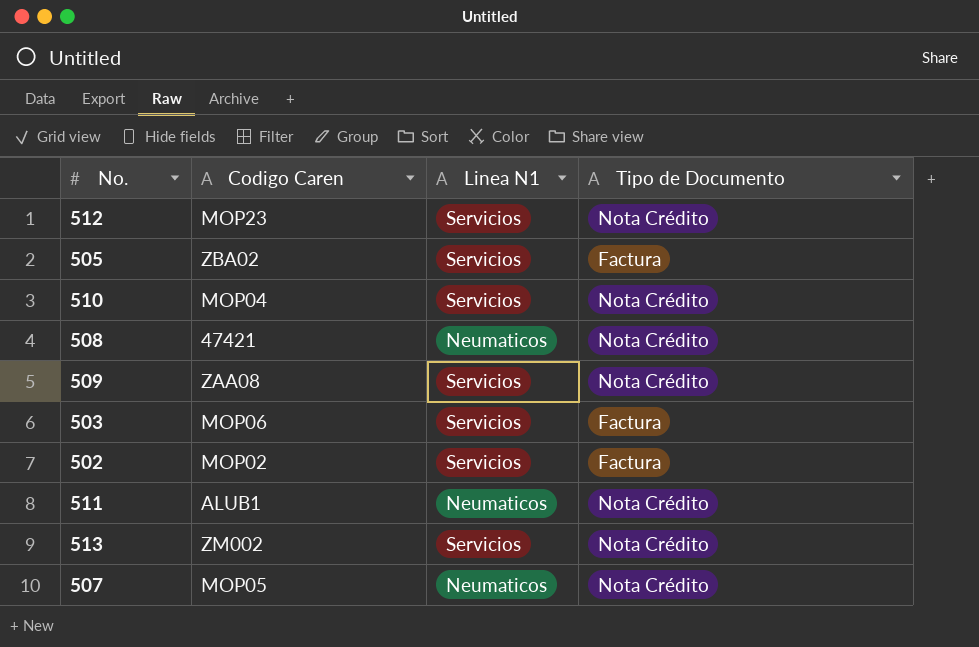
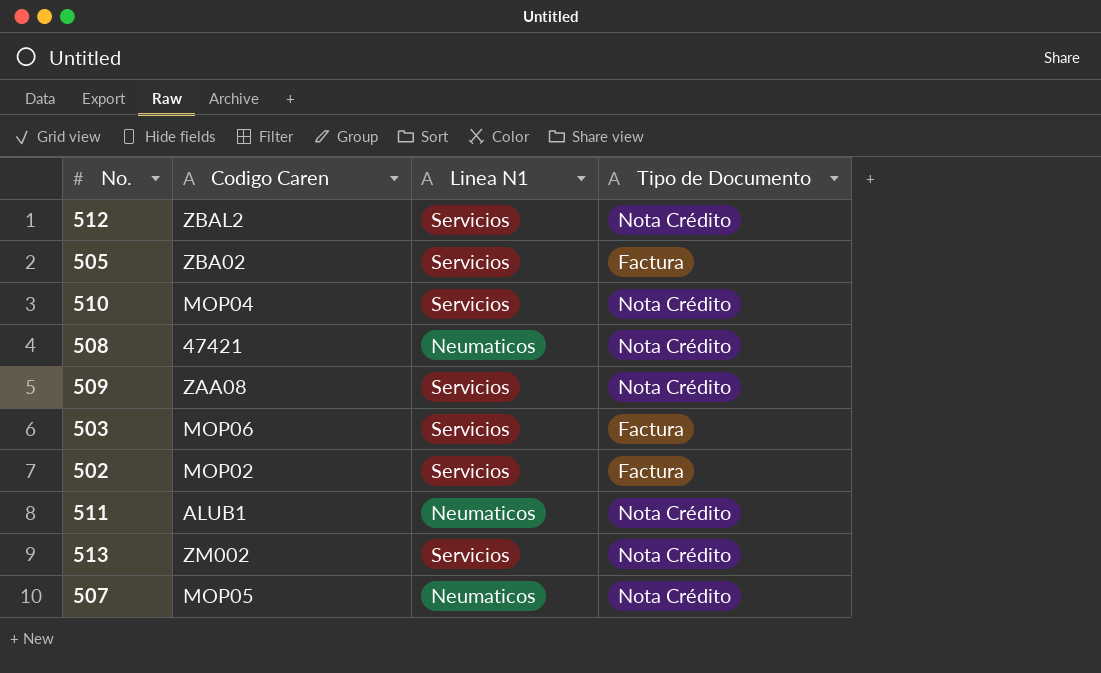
512 | Codigo Caren: MOP23 -> ZBAL2

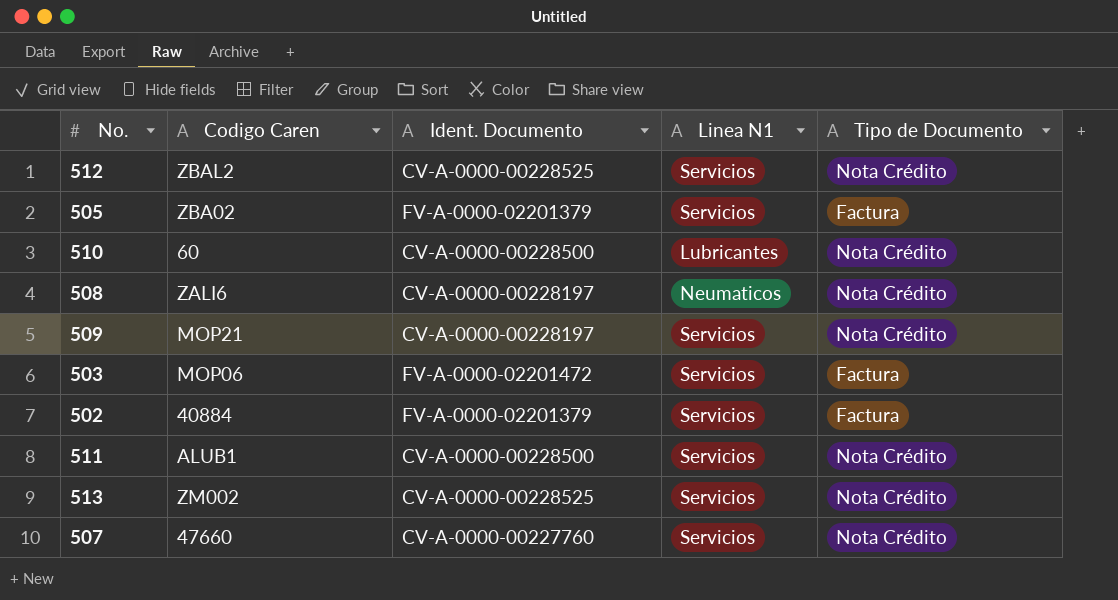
column Ident. Documento | position: none -> 3
510 | Codigo Caren: MOP04 -> 60
510 | Linea N1: Servicios -> Lubricantes
508 | Codigo Caren: 47421 -> ZALI6
509 | Codigo Caren: ZAA08 -> MOP21
502 | Codigo Caren: MOP02 -> 40884
511 | Linea N1: Neumaticos -> Servicios
507 | Codigo Caren: MOP05 -> 47660
507 | Linea N1: Neumaticos -> Servicios

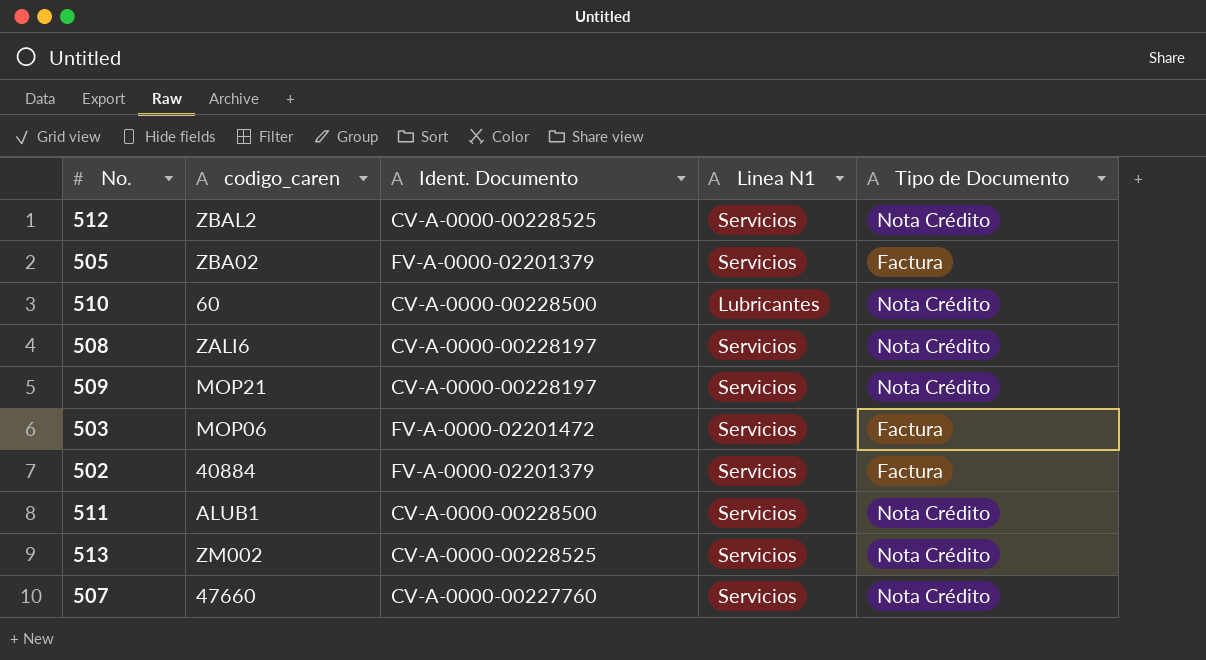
column name: Codigo Caren -> codigo_caren
508 | Linea N1: Neumaticos -> Servicios

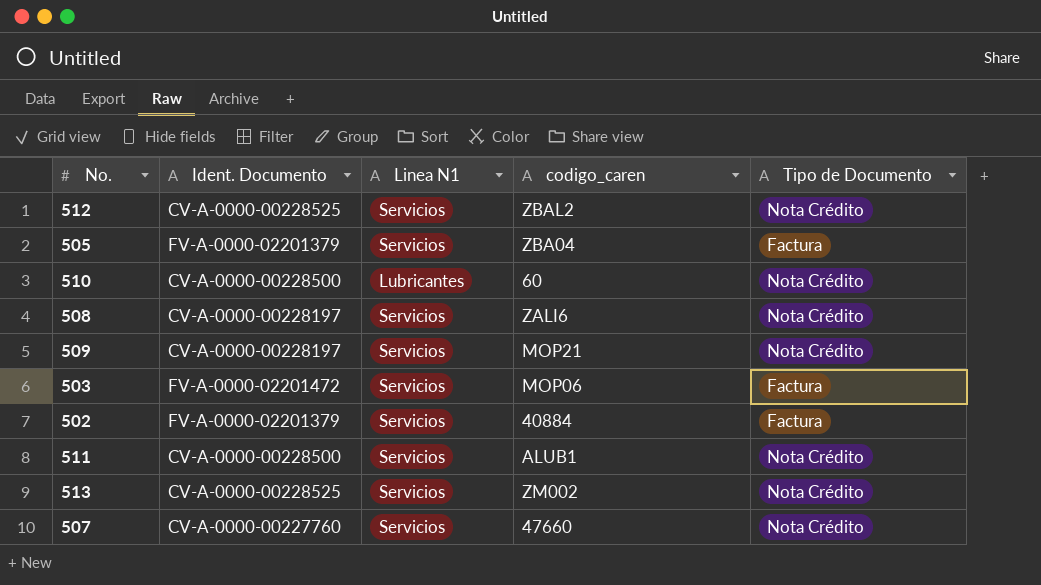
column codigo_caren | position: 2 -> 4
505 | codigo_caren: ZBA02 -> ZBA04

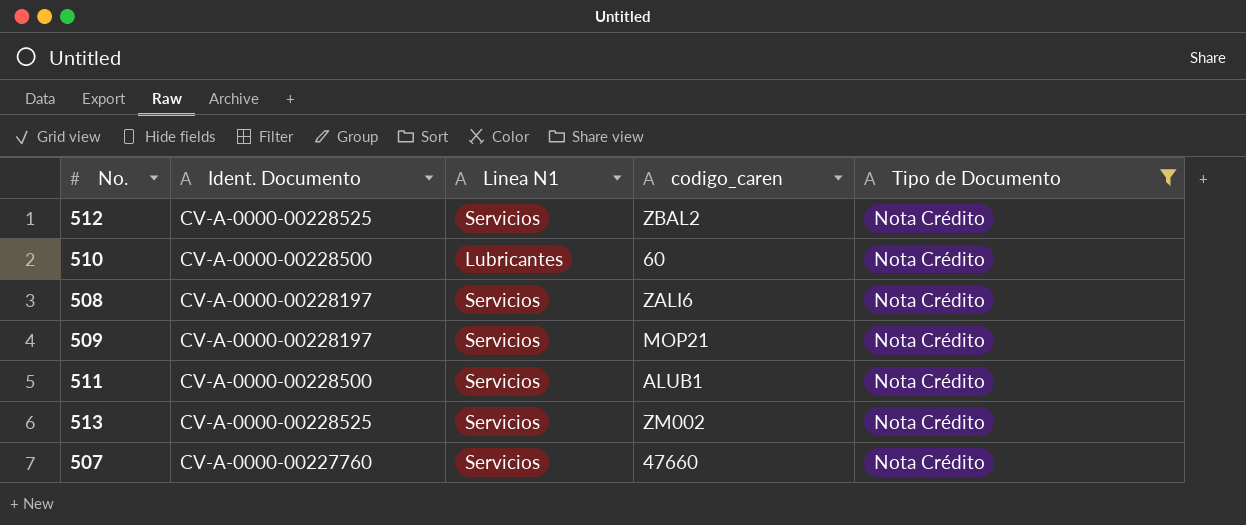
filter: none -> Tipo de Documento = Nota Crédito

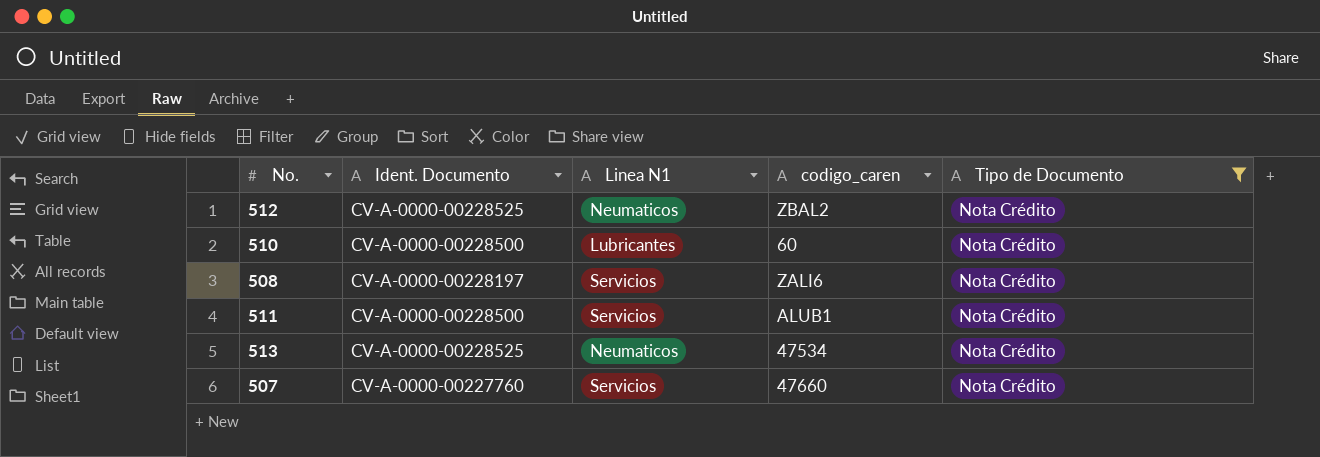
row 509: CV-A-0000-00228197 | Servicios | MOP21 | Nota Crédito -> none
512 | Linea N1: Servicios -> Neumaticos
513 | Linea N1: Servicios -> Neumaticos
513 | codigo_caren: ZM002 -> 47534

